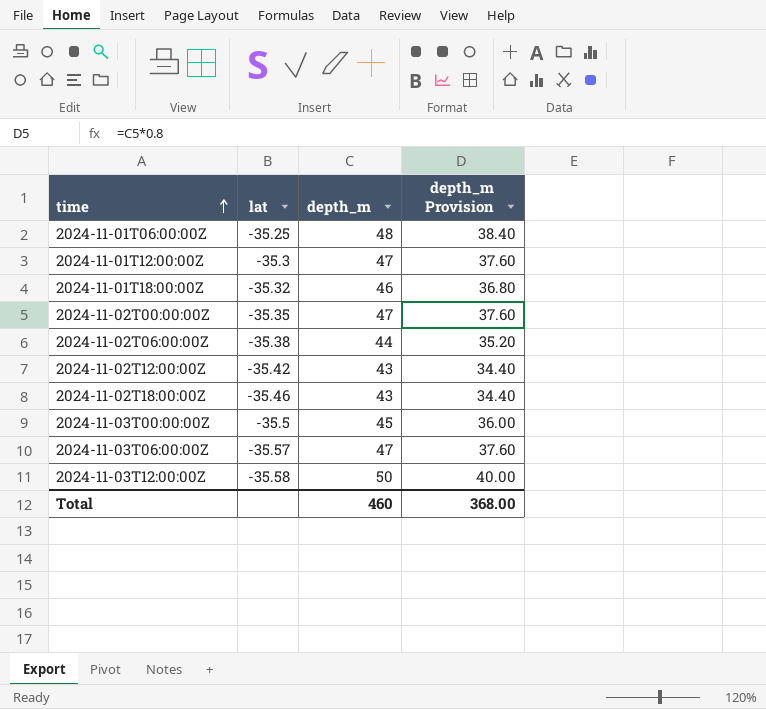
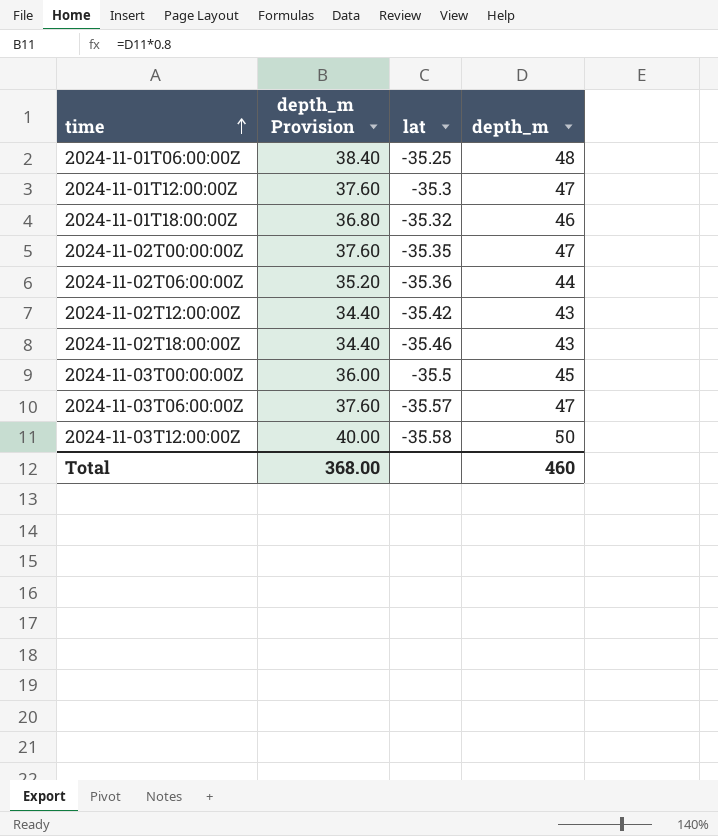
column depth_m Provision | position: 4 -> 2
2024-11-02T06:00:00Z | lat: -35.38 -> -35.36

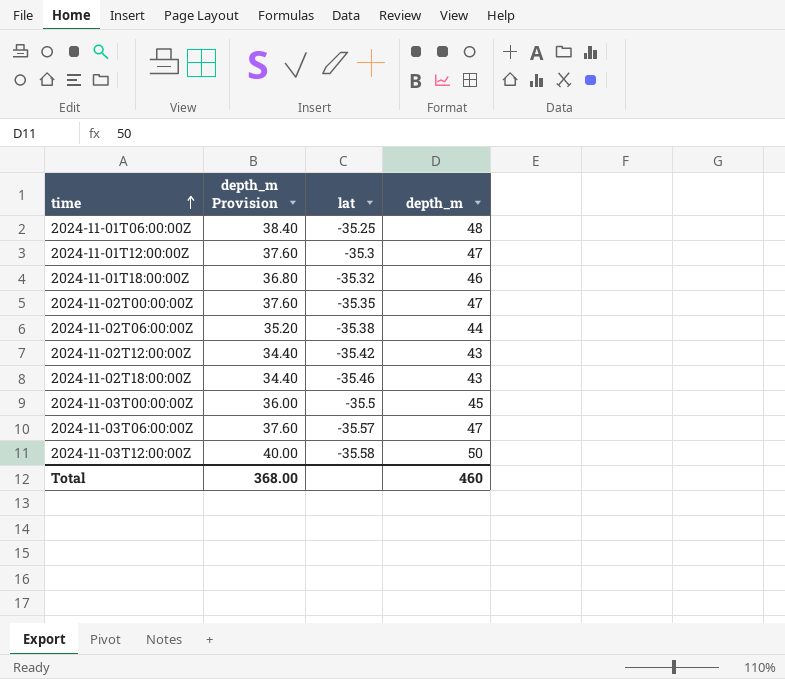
2024-11-02T06:00:00Z | lat: -35.36 -> -35.38

